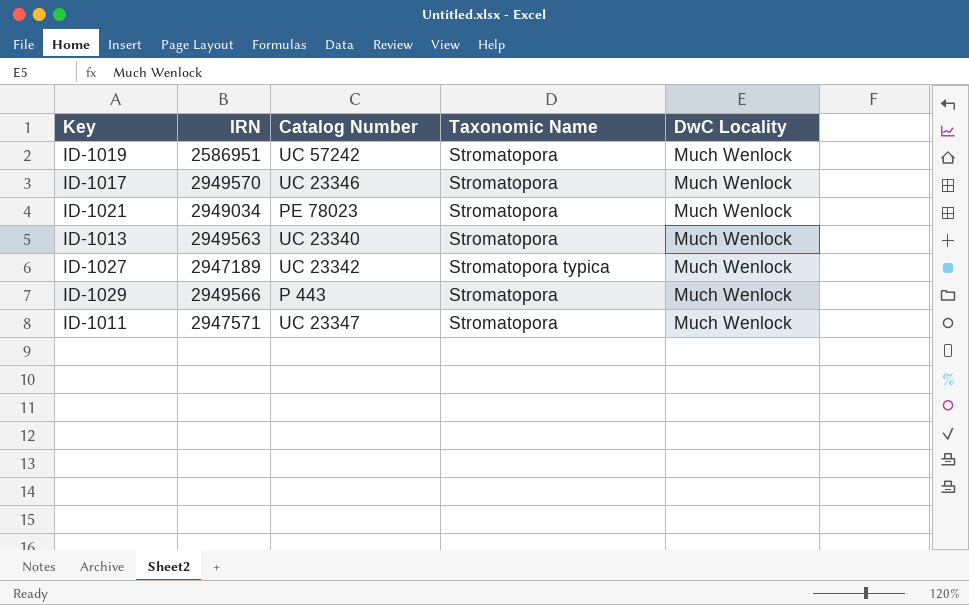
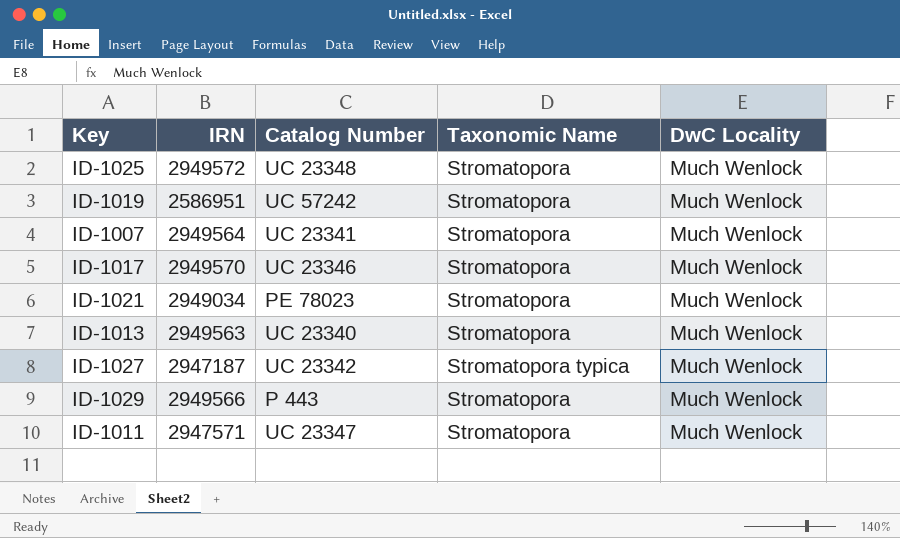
row ID-1025: none -> 2949572 | UC 23348 | Stromatopora | Much Wenlock
row ID-1007: none -> 2949564 | UC 23341 | Stromatopora | Much Wenlock
ID-1027 | IRN: 2947189 -> 2947187

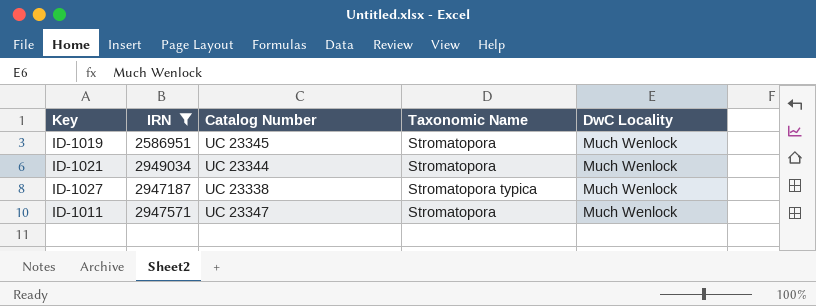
filter: none -> IRN <= 2949034
ID-1019 | Catalog Number: UC 57242 -> UC 23345
ID-1021 | Catalog Number: PE 78023 -> UC 23344
ID-1027 | Catalog Number: UC 23342 -> UC 23338

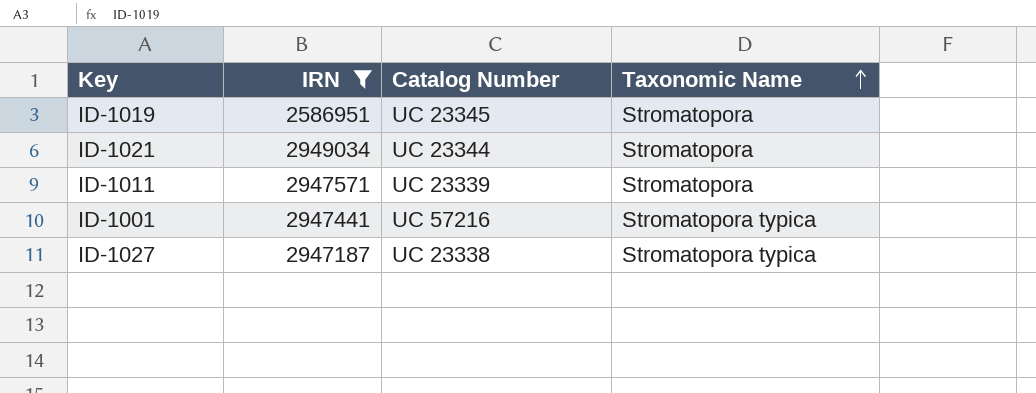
row order: none -> Taxonomic Name ascending
column DwC Locality | position: 5 -> none
ID-1011 | Catalog Number: UC 23347 -> UC 23339
row ID-1001: none -> 2947441 | UC 57216 | Stromatopora typica

